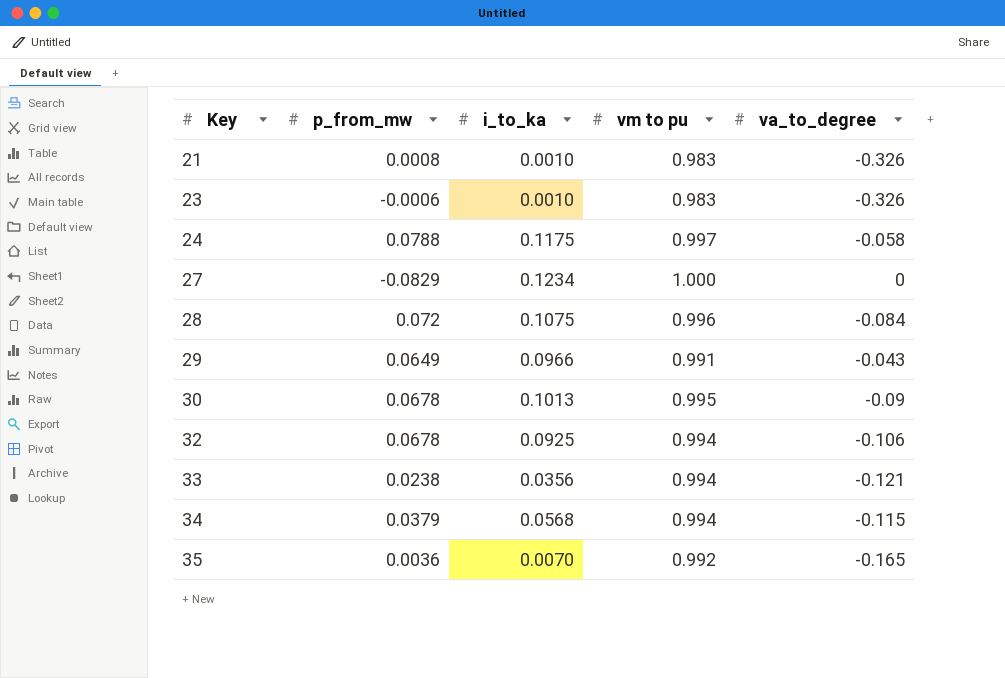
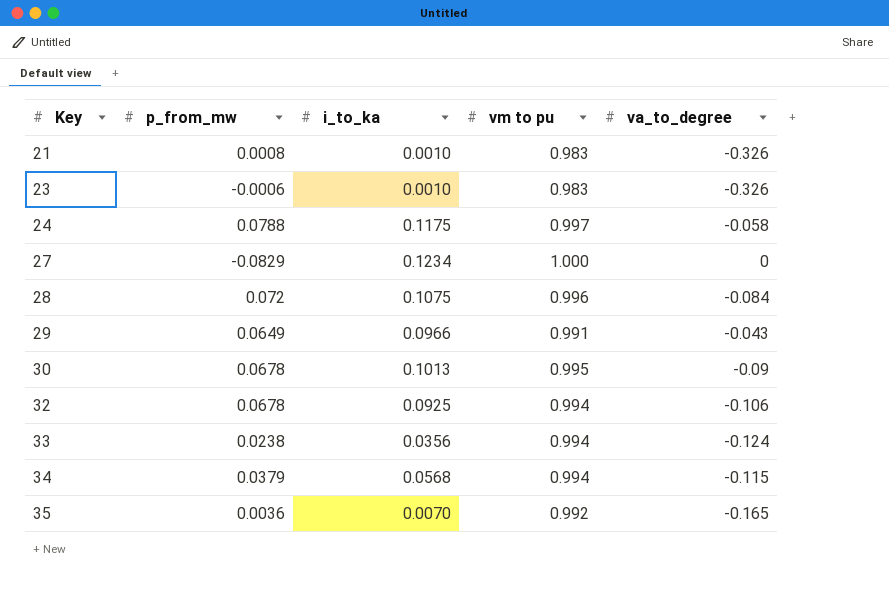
33 | va_to_degree: -0.121 -> -0.124

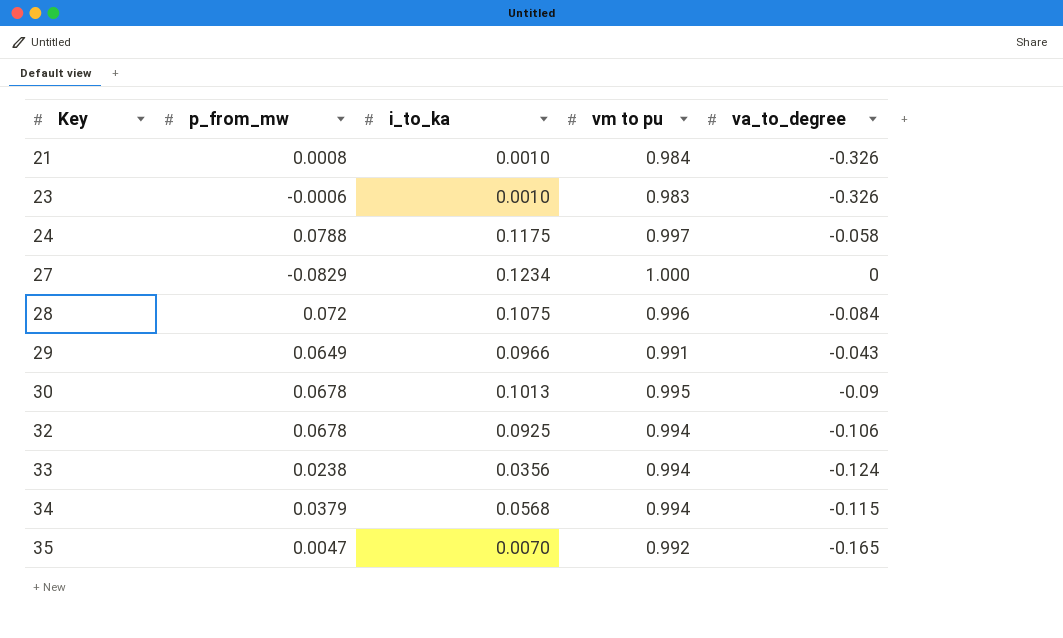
21 | vm to pu: 0.983 -> 0.984
35 | p_from_mw: 0.0036 -> 0.0047

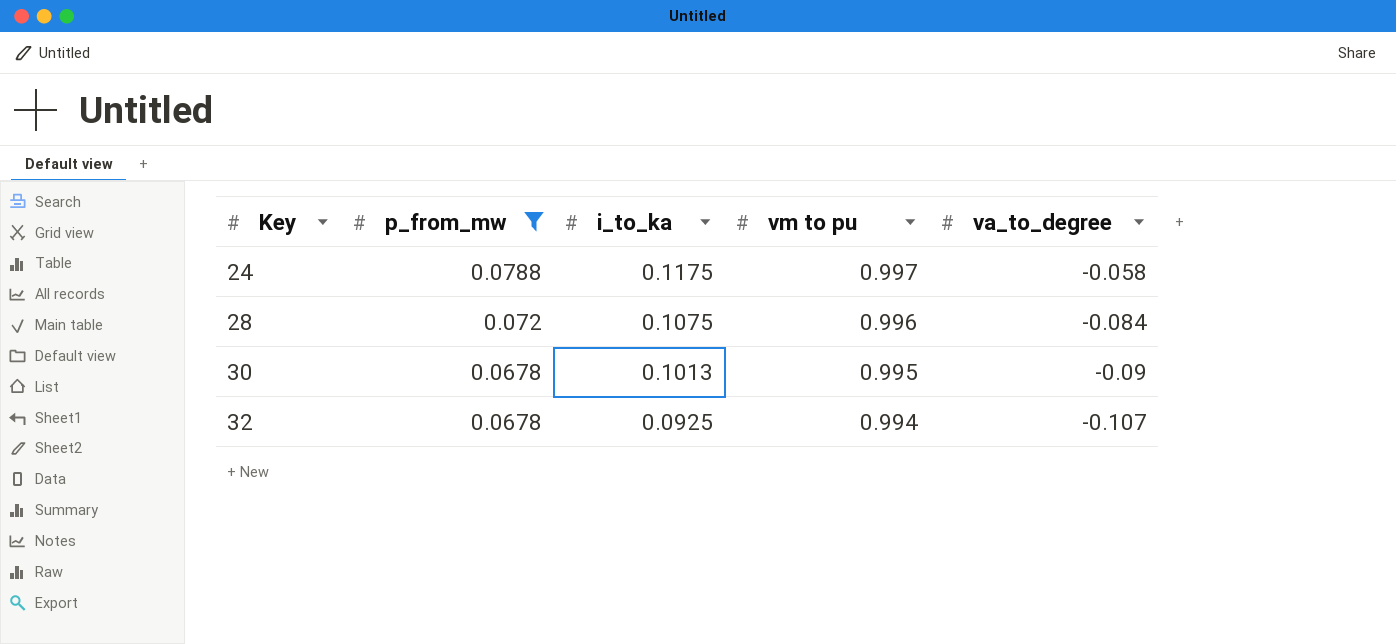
filter: none -> p_from_mw >= 0.0678
32 | va_to_degree: -0.106 -> -0.107

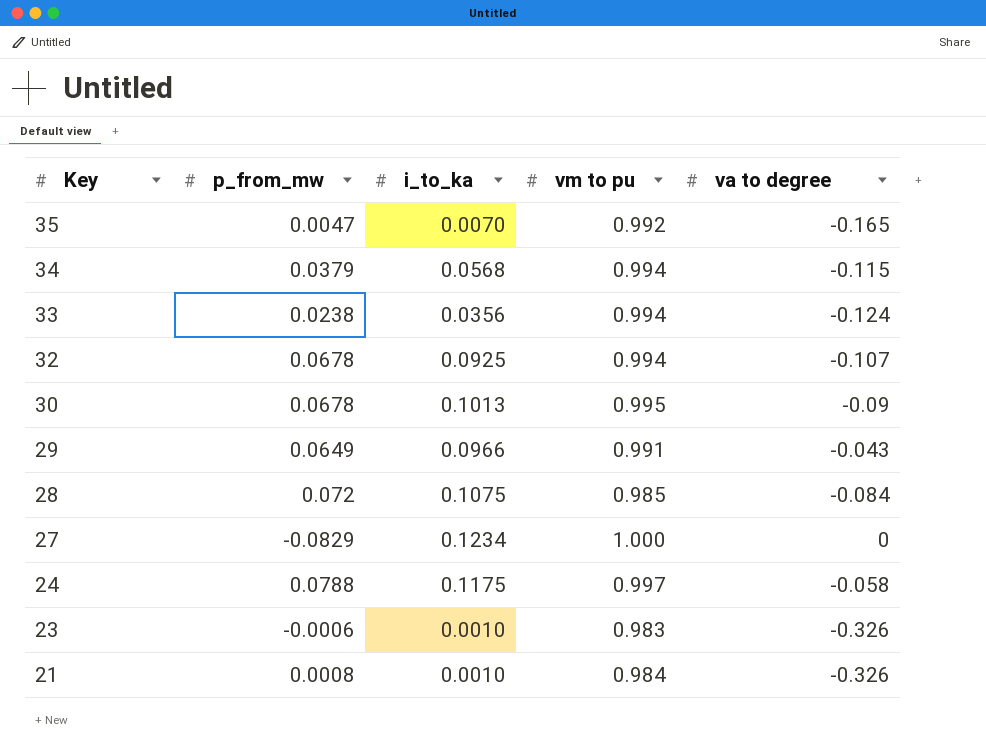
filter: p_from_mw >= 0.0678 -> none
row order: Key ascending -> Key descending
column name: va_to_degree -> va to degree
28 | vm to pu: 0.996 -> 0.985

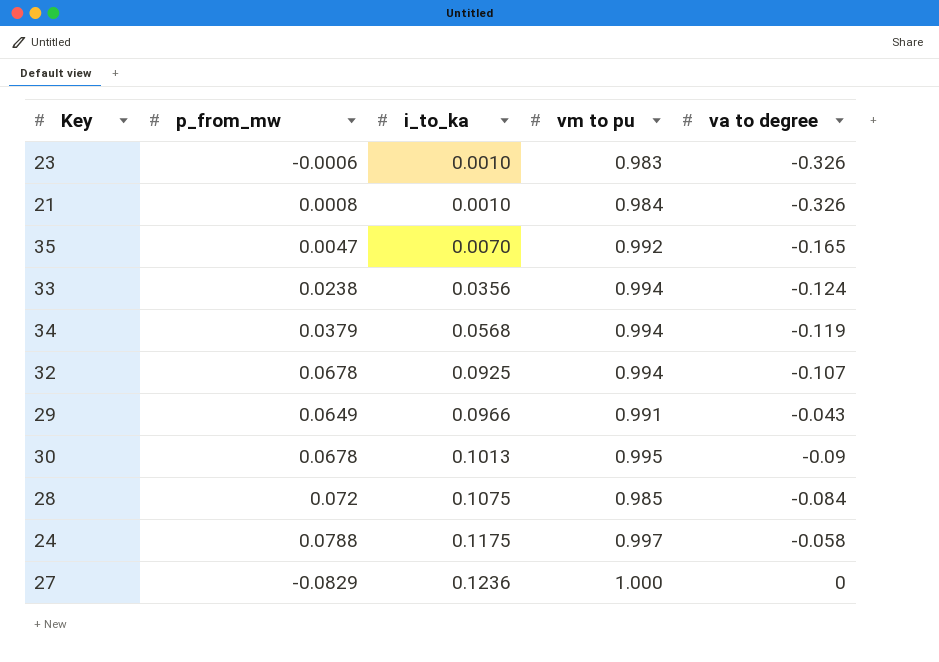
row order: Key descending -> i_to_ka ascending
34 | va to degree: -0.115 -> -0.119
27 | i_to_ka: 0.1234 -> 0.1236

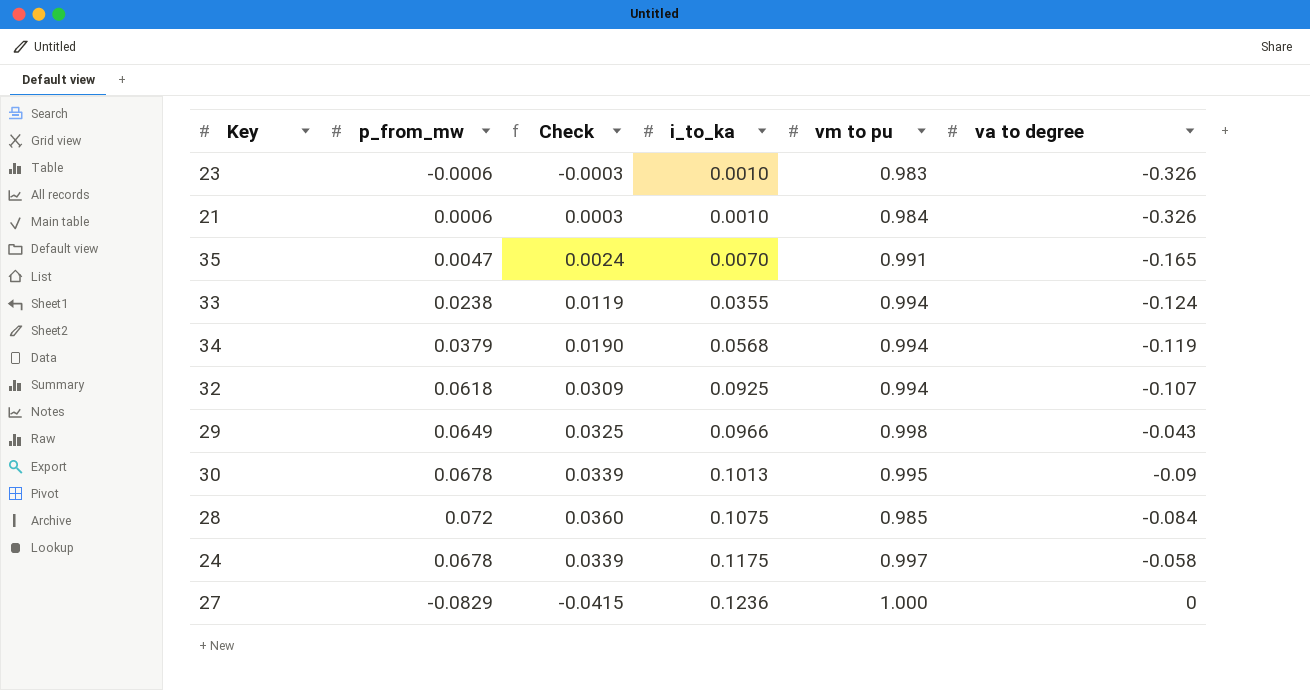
column Check | formula: none -> [p_from_mw] * 0.5
21 | p_from_mw: 0.0008 -> 0.0006
35 | vm to pu: 0.992 -> 0.991
33 | i_to_ka: 0.0356 -> 0.0355
32 | p_from_mw: 0.0678 -> 0.0618
29 | vm to pu: 0.991 -> 0.998
24 | p_from_mw: 0.0788 -> 0.0678

